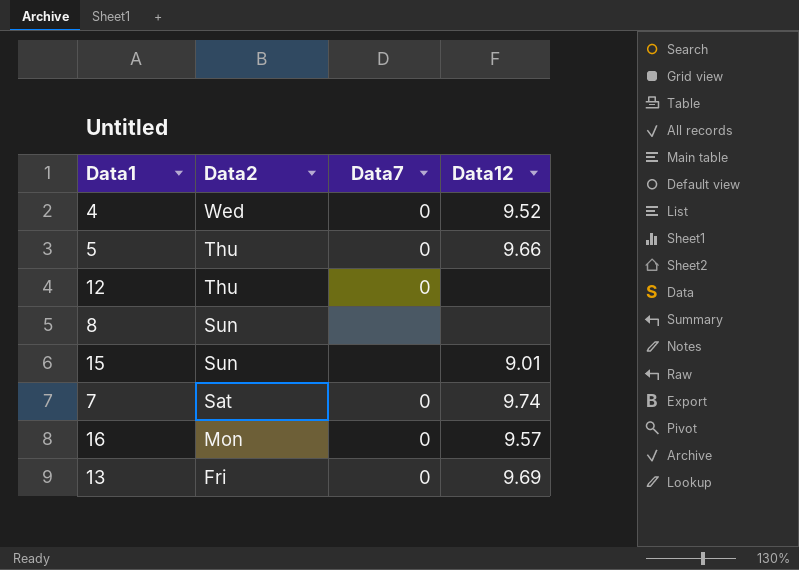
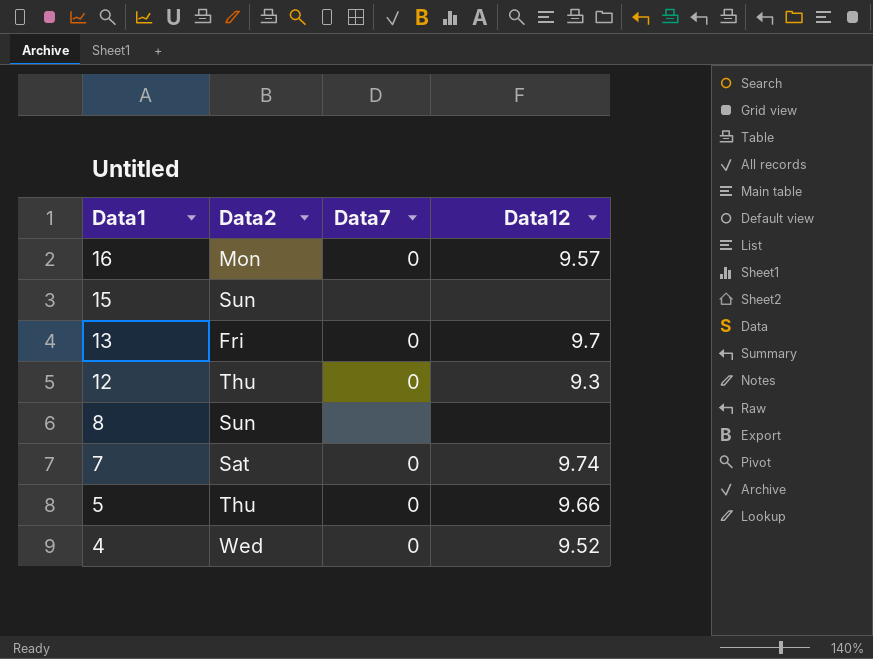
row order: Data2 descending -> Data1 descending
15 | Data12: 9.01 -> none
13 | Data12: 9.69 -> 9.7
12 | Data12: none -> 9.3

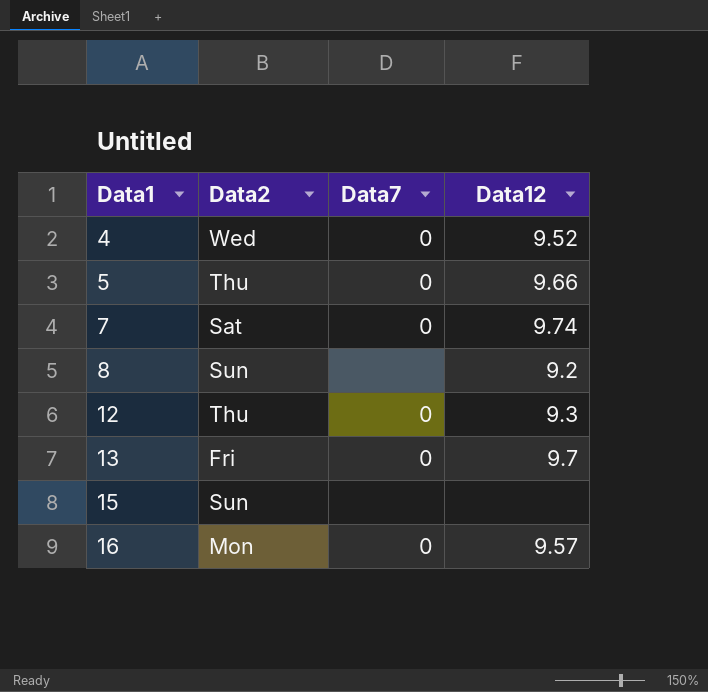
row order: Data1 descending -> Data1 ascending
8 | Data12: none -> 9.2

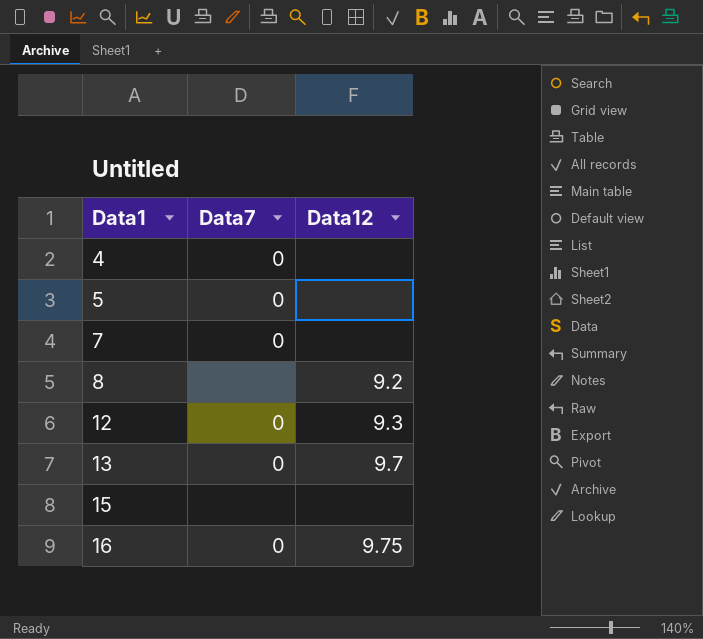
column Data2 | position: 2 -> none
4 | Data12: 9.52 -> none
5 | Data12: 9.66 -> none
7 | Data12: 9.74 -> none
16 | Data12: 9.57 -> 9.75

